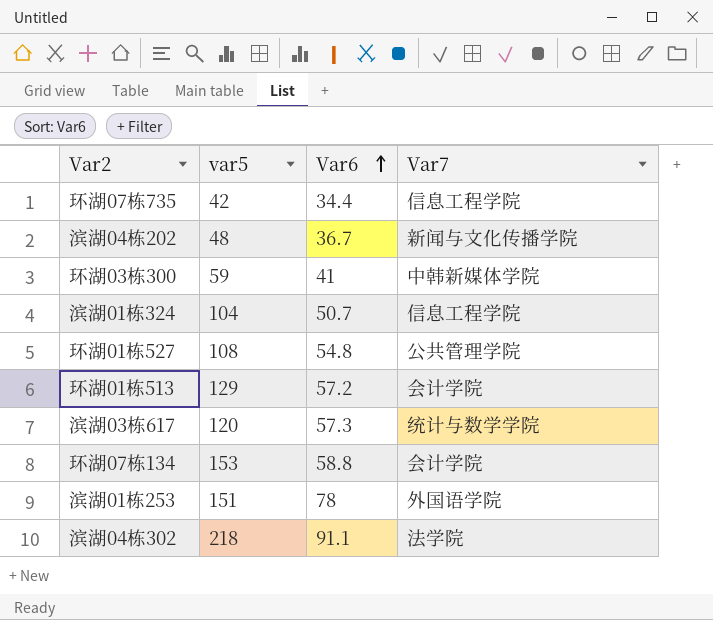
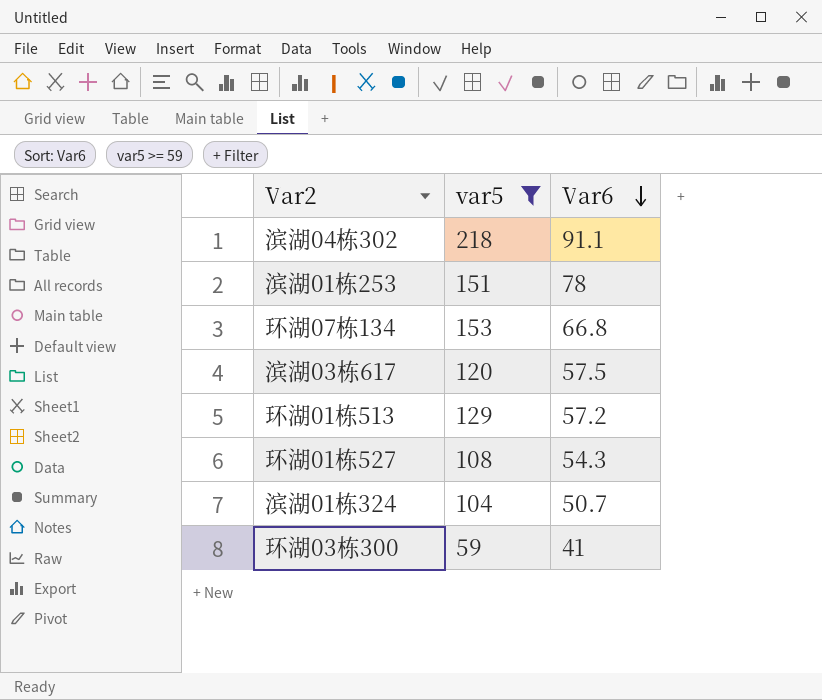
filter: none -> var5 >= 59
row order: Var6 ascending -> Var6 descending
column Var7 | position: 4 -> none
环湖07栋134 | Var6: 58.8 -> 66.8
滨湖03栋617 | Var6: 57.3 -> 57.5
环湖01栋527 | Var6: 54.8 -> 54.3

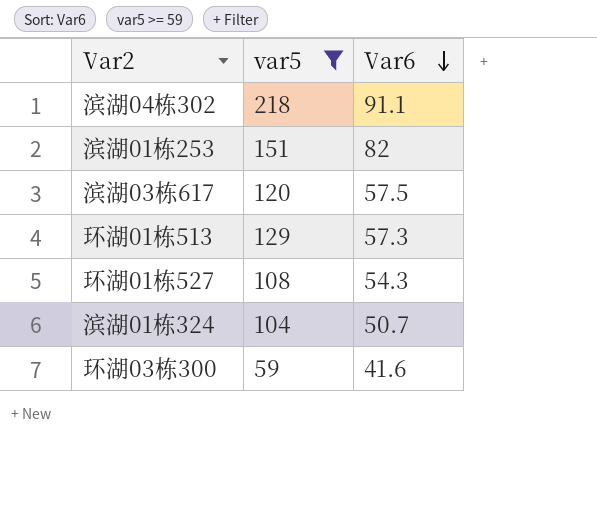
row 环湖07栋134: 153 | 66.8 -> none
滨湖01栋253 | Var6: 78 -> 82
环湖01栋513 | Var6: 57.2 -> 57.3
环湖03栋300 | Var6: 41 -> 41.6

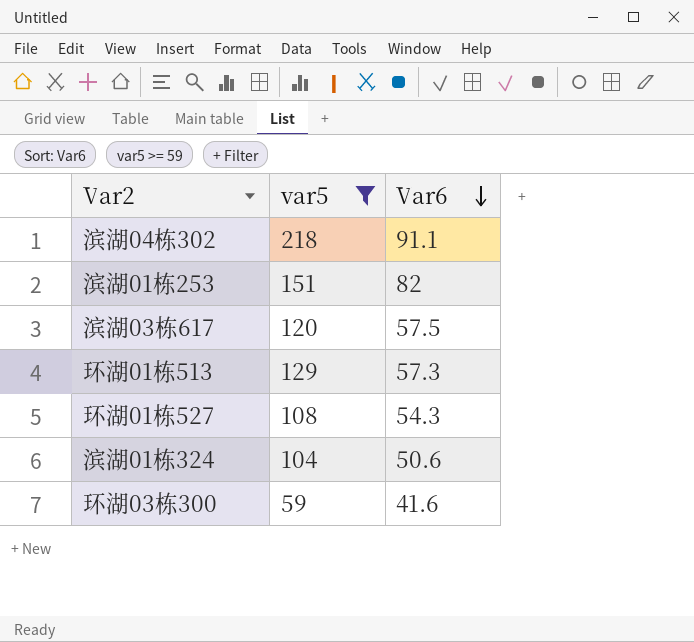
滨湖01栋324 | Var6: 50.7 -> 50.6

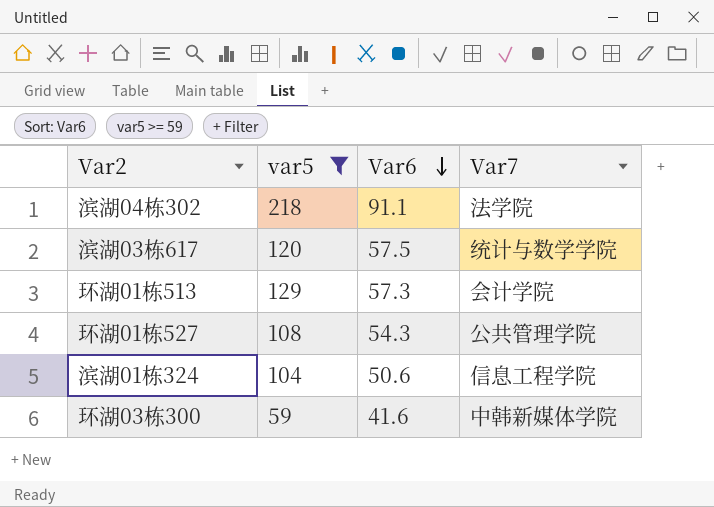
column Var7 | position: none -> 4
row 滨湖01栋253: 151 | 82 -> none

